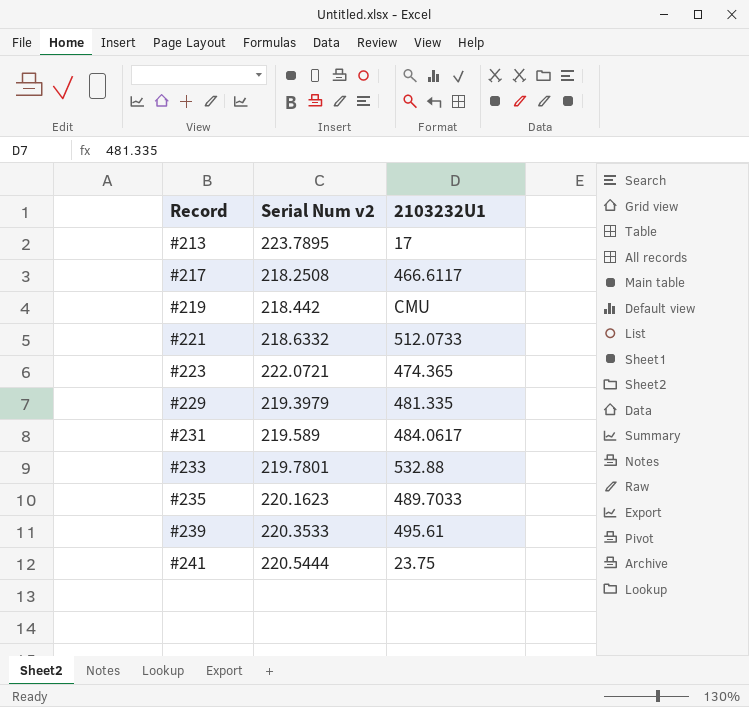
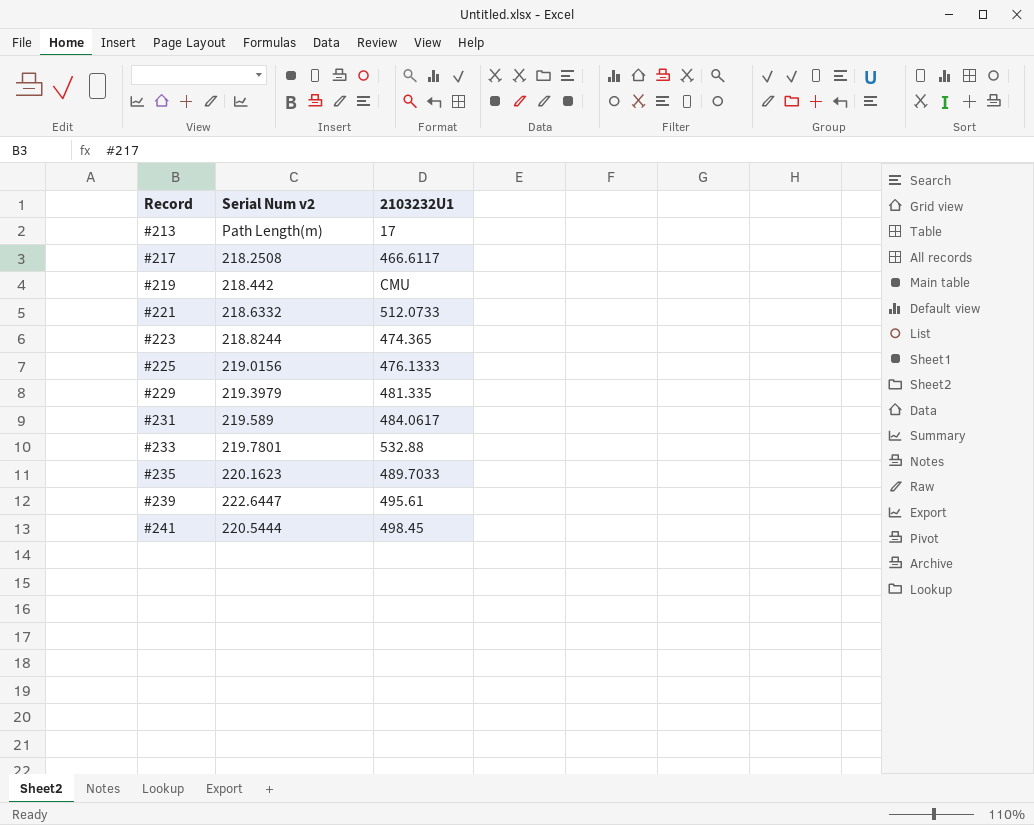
#213 | Serial Num v2: 223.7895 -> Path Length(m)
#223 | Serial Num v2: 222.0721 -> 218.8244
row #225: none -> 219.0156 | 476.1333
#239 | Serial Num v2: 220.3533 -> 222.6447
#241 | 2103232U1: 23.75 -> 498.45

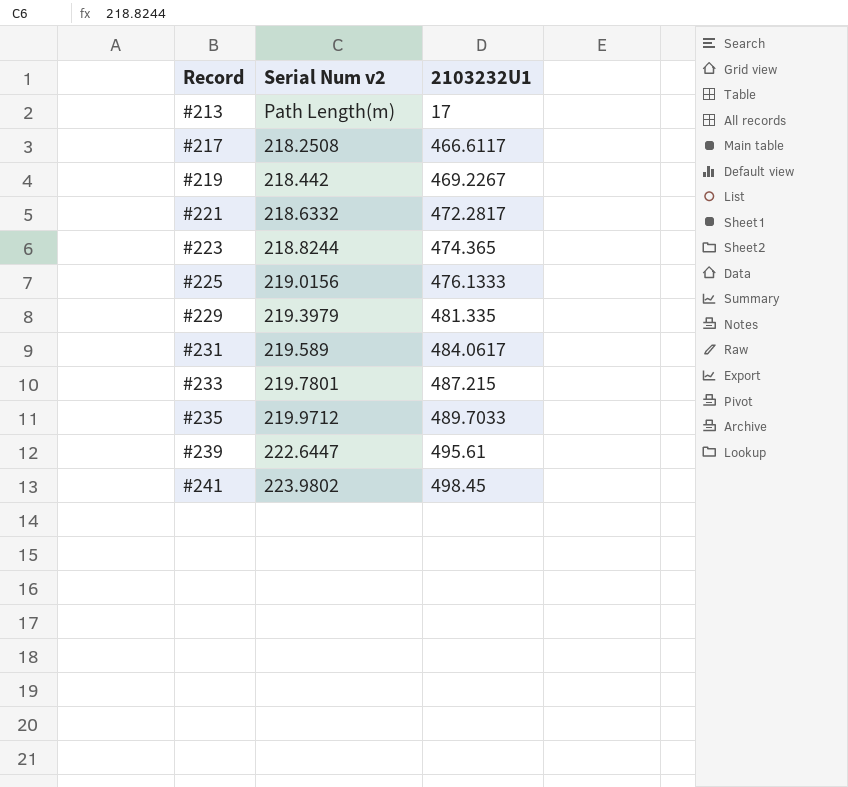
#219 | 2103232U1: CMU -> 469.2267
#221 | 2103232U1: 512.0733 -> 472.2817
#233 | 2103232U1: 532.88 -> 487.215
#235 | Serial Num v2: 220.1623 -> 219.9712
#241 | Serial Num v2: 220.5444 -> 223.9802

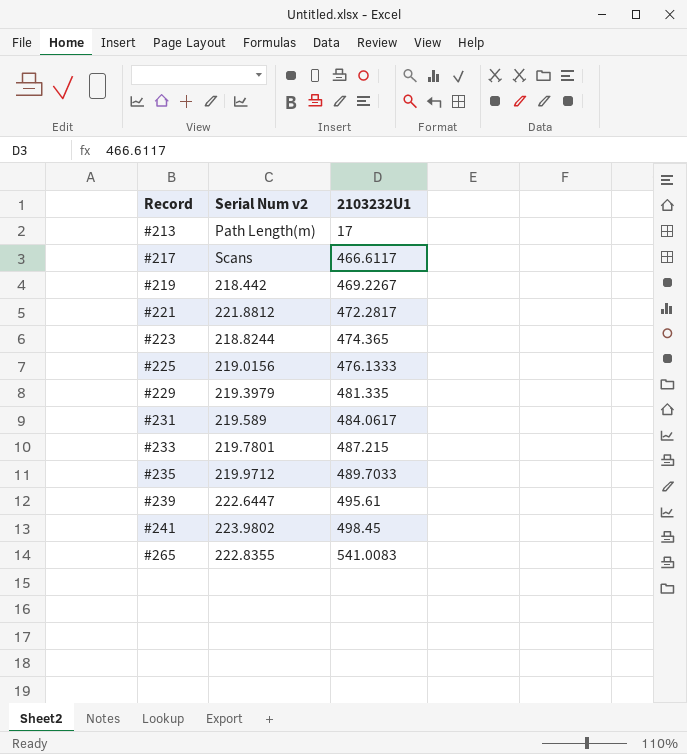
#217 | Serial Num v2: 218.2508 -> Scans
#221 | Serial Num v2: 218.6332 -> 221.8812
row #265: none -> 222.8355 | 541.0083

